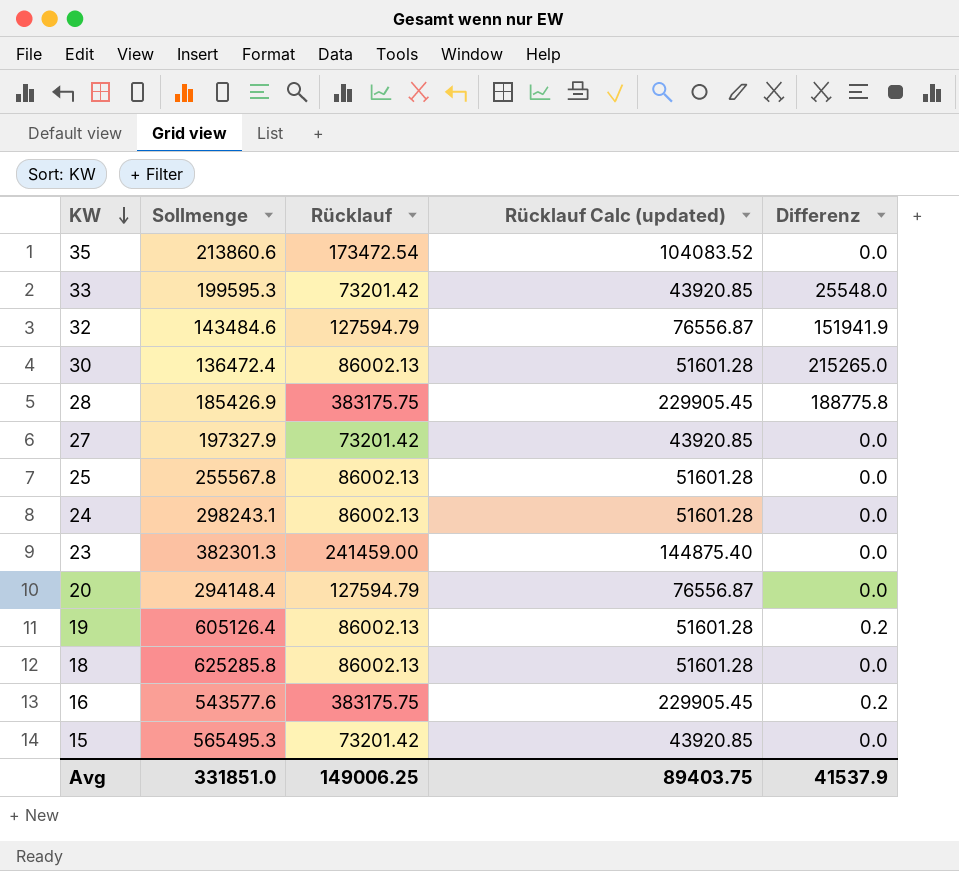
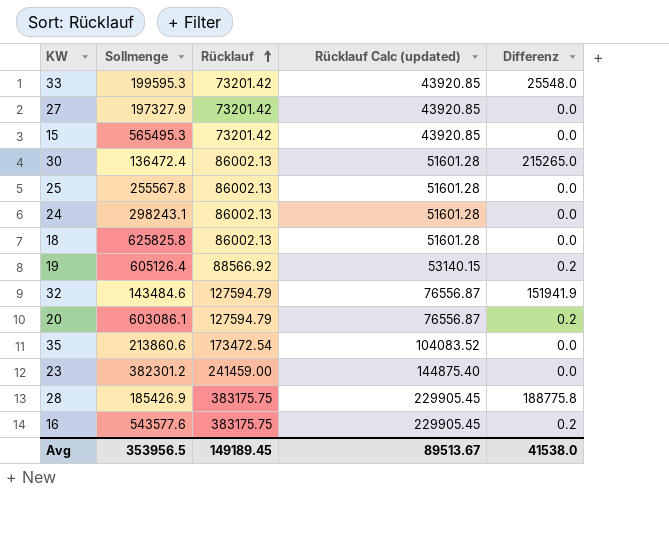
row order: KW descending -> Rücklauf ascending
18 | Sollmenge: 625285.8 -> 625825.8
19 | Rücklauf: 86002.13 -> 88566.92
19 | Rücklauf Calc (updated): 51601.28 -> 53140.15
20 | Sollmenge: 294148.4 -> 603086.1
20 | Differenz: 0.0 -> 0.2
23 | Sollmenge: 382301.3 -> 382301.2
Avg | Sollmenge: 331851.0 -> 353956.5
Avg | Rücklauf: 149006.25 -> 149189.45
Avg | Rücklauf Calc (updated): 89403.75 -> 89513.67
Avg | Differenz: 41537.9 -> 41538.0

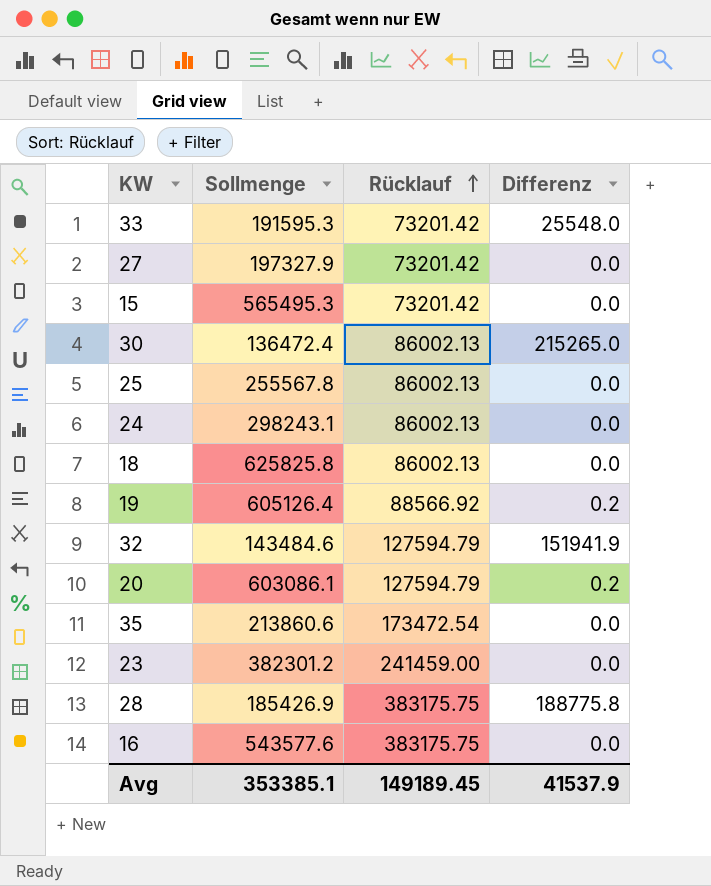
column Rücklauf Calc (updated) | formula: [Rücklauf] * 0.6 -> none
33 | Sollmenge: 199595.3 -> 191595.3
16 | Differenz: 0.2 -> 0.0
Avg | Sollmenge: 353956.5 -> 353385.1
Avg | Differenz: 41538.0 -> 41537.9

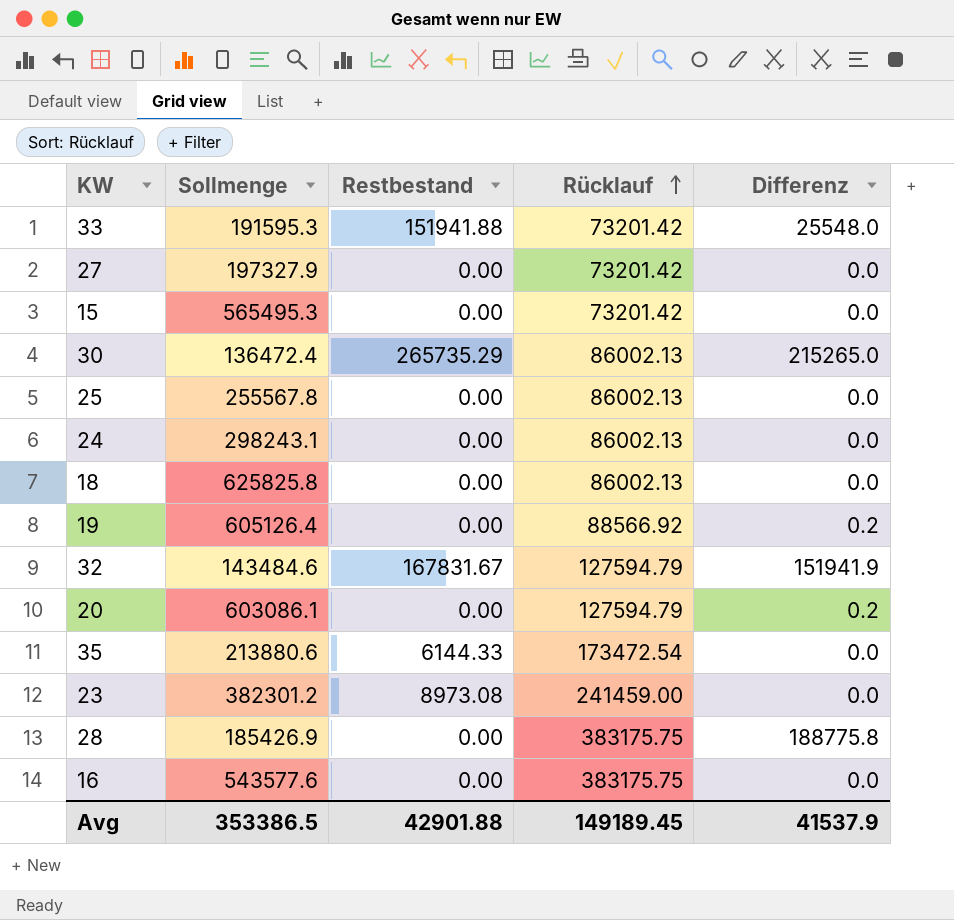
column Restbestand | position: none -> 3
35 | Sollmenge: 213860.6 -> 213880.6
Avg | Sollmenge: 353385.1 -> 353386.5

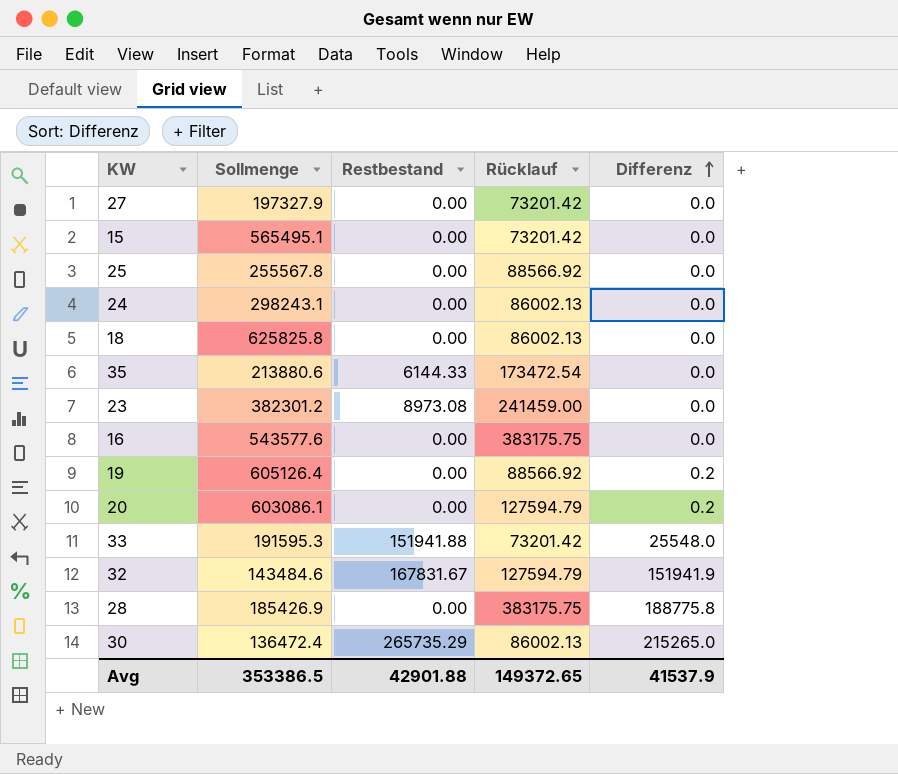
row order: Rücklauf ascending -> Differenz ascending
15 | Sollmenge: 565495.3 -> 565495.1
25 | Rücklauf: 86002.13 -> 88566.92
Avg | Rücklauf: 149189.45 -> 149372.65

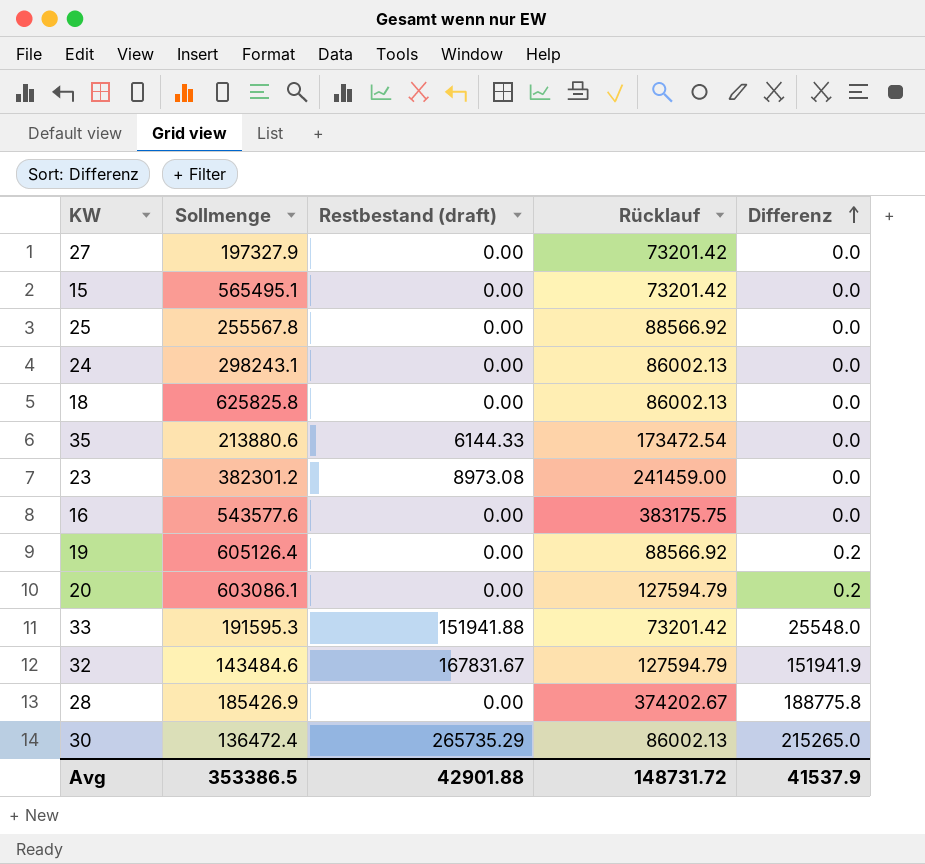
column name: Restbestand -> Restbestand (draft)
28 | Rücklauf: 383175.75 -> 374202.67
Avg | Rücklauf: 149372.65 -> 148731.72

